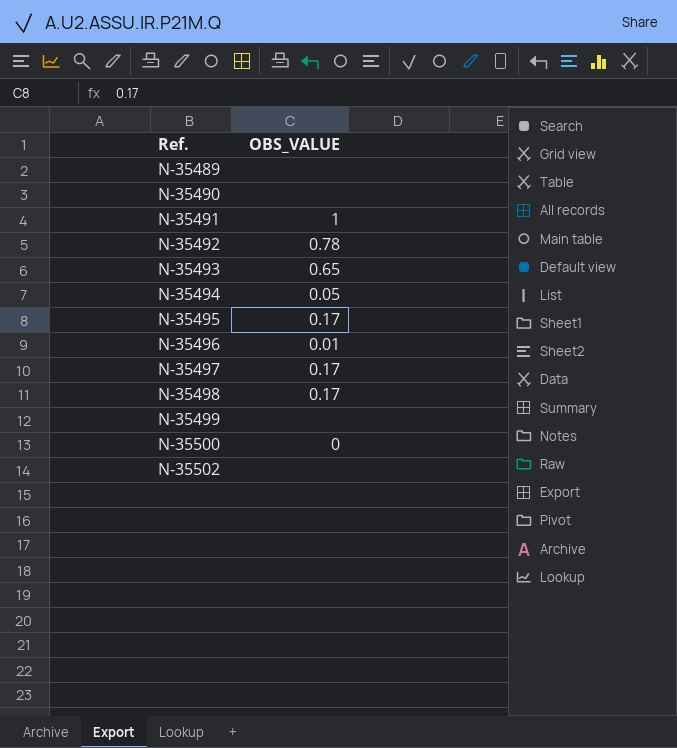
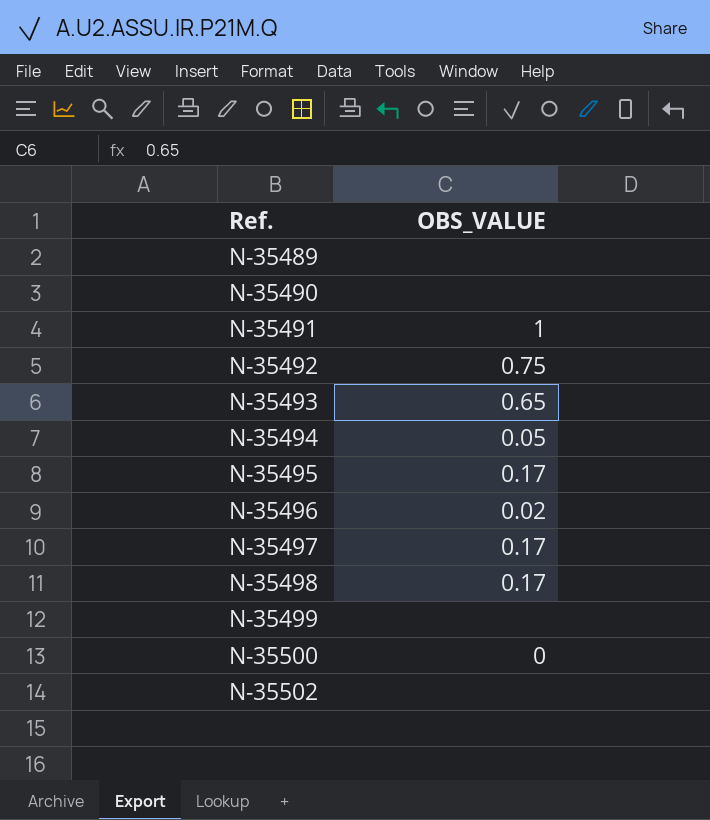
N-35492 | OBS_VALUE: 0.78 -> 0.75
N-35496 | OBS_VALUE: 0.01 -> 0.02

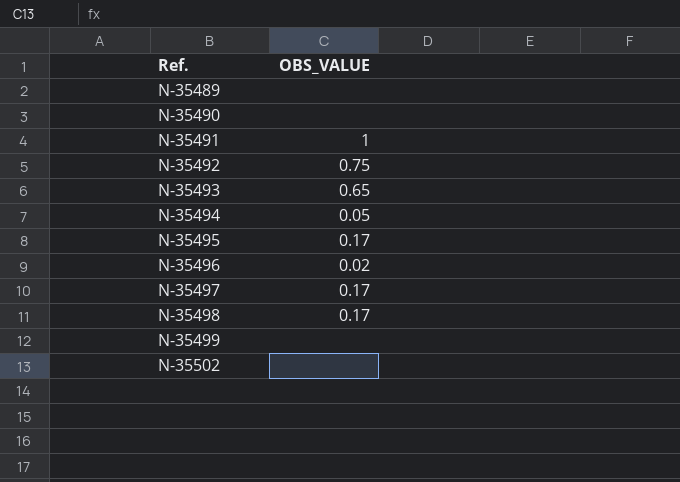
row N-35500: 0 -> none

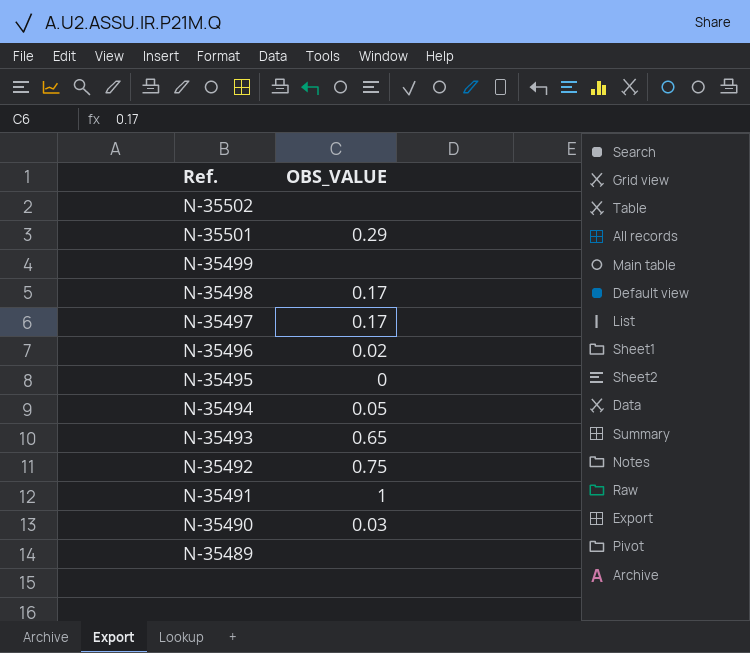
row order: Ref. ascending -> Ref. descending
row N-35501: none -> 0.29
N-35495 | OBS_VALUE: 0.17 -> 0
N-35490 | OBS_VALUE: none -> 0.03

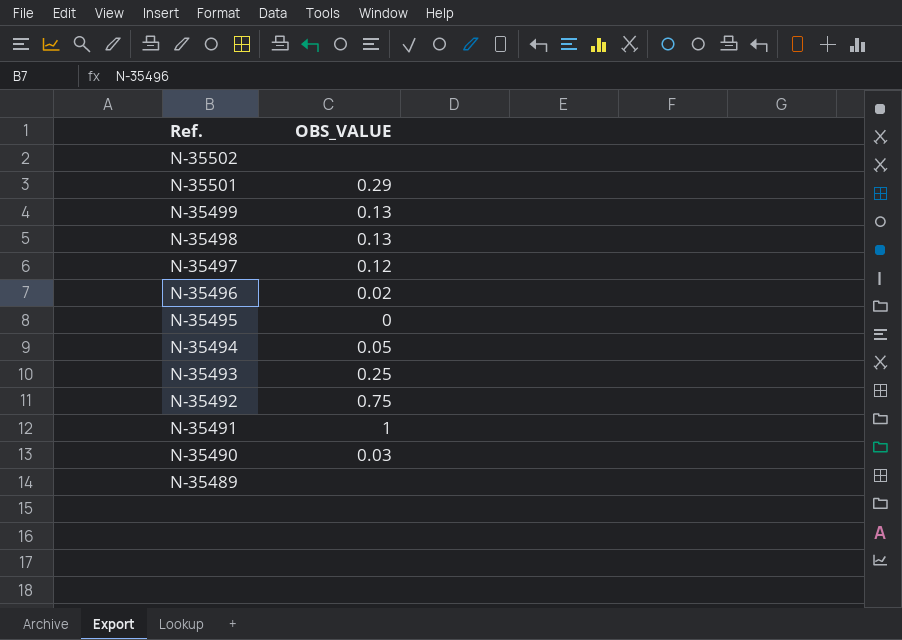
N-35499 | OBS_VALUE: none -> 0.13
N-35498 | OBS_VALUE: 0.17 -> 0.13
N-35497 | OBS_VALUE: 0.17 -> 0.12
N-35493 | OBS_VALUE: 0.65 -> 0.25

